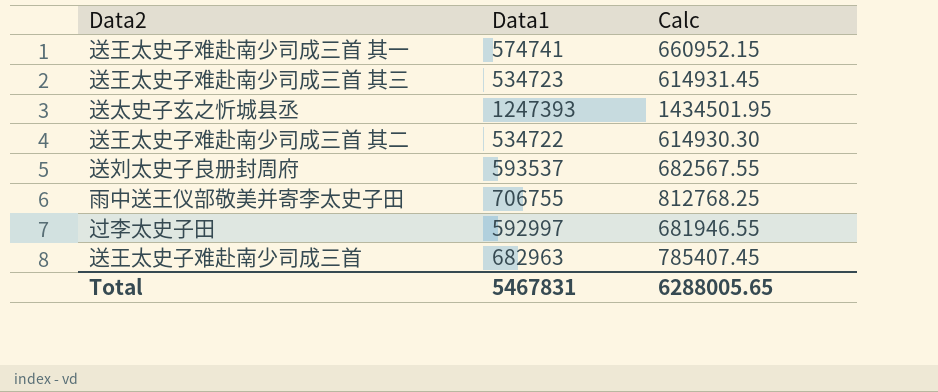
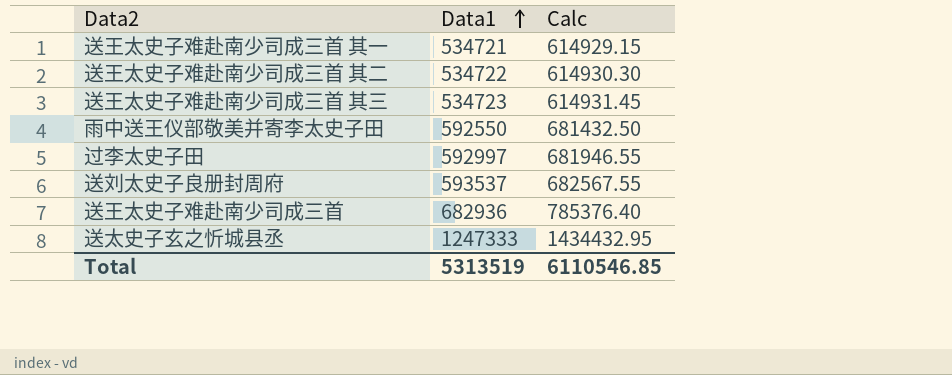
row order: none -> Data1 ascending
送王太史子难赴南少司成三首 其一 | Data1: 574741 -> 534721
送王太史子难赴南少司成三首 其一 | Calc: 660952.15 -> 614929.15
雨中送王仪部敬美并寄李太史子田 | Data1: 706755 -> 592550
雨中送王仪部敬美并寄李太史子田 | Calc: 812768.25 -> 681432.50
送王太史子难赴南少司成三首 | Data1: 682963 -> 682936
送王太史子难赴南少司成三首 | Calc: 785407.45 -> 785376.40
送太史子玄之忻城县丞 | Data1: 1247393 -> 1247333
送太史子玄之忻城县丞 | Calc: 1434501.95 -> 1434432.95
Total | Data1: 5467831 -> 5313519
Total | Calc: 6288005.65 -> 6110546.85

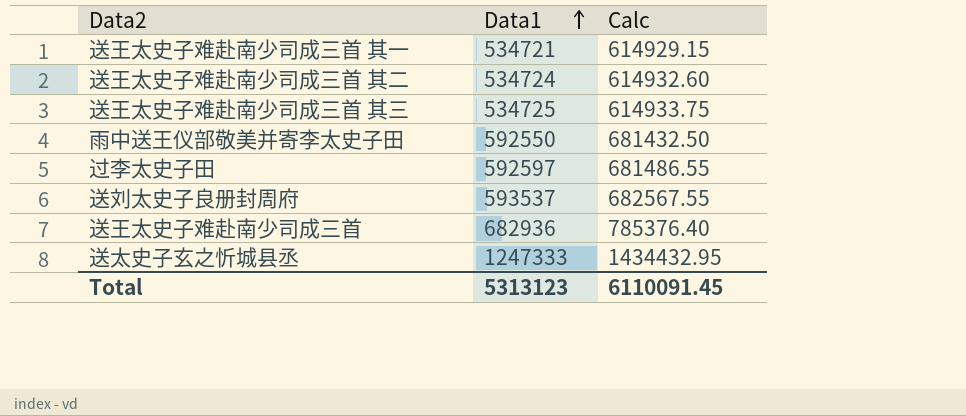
送王太史子难赴南少司成三首 其二 | Data1: 534722 -> 534724
送王太史子难赴南少司成三首 其二 | Calc: 614930.30 -> 614932.60
送王太史子难赴南少司成三首 其三 | Data1: 534723 -> 534725
送王太史子难赴南少司成三首 其三 | Calc: 614931.45 -> 614933.75
过李太史子田 | Data1: 592997 -> 592597
过李太史子田 | Calc: 681946.55 -> 681486.55
Total | Data1: 5313519 -> 5313123
Total | Calc: 6110546.85 -> 6110091.45

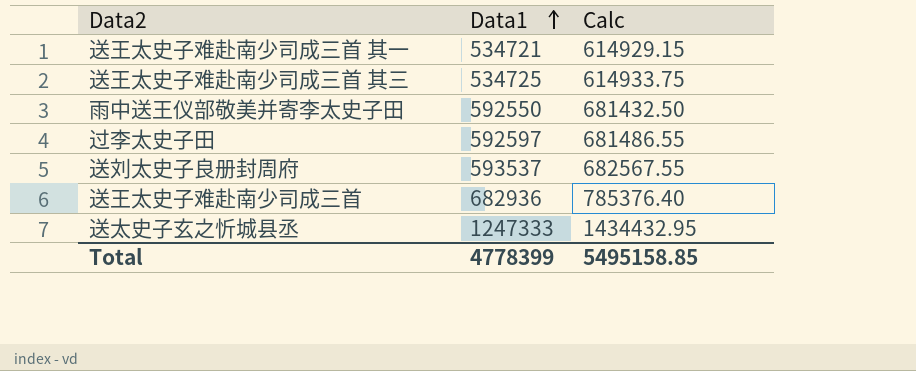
row 送王太史子难赴南少司成三首 其二: 534724 | 614932.60 -> none
Total | Data1: 5313123 -> 4778399
Total | Calc: 6110091.45 -> 5495158.85

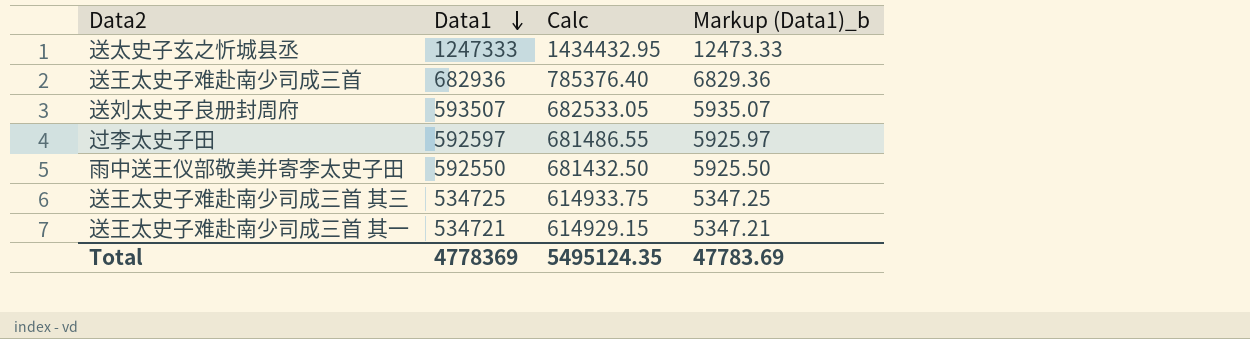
row order: Data1 ascending -> Data1 descending
column Markup (Data1)_b | formula: none -> [Data1] * 0.01
送刘太史子良册封周府 | Data1: 593537 -> 593507
送刘太史子良册封周府 | Calc: 682567.55 -> 682533.05
Total | Data1: 4778399 -> 4778369
Total | Calc: 5495158.85 -> 5495124.35

